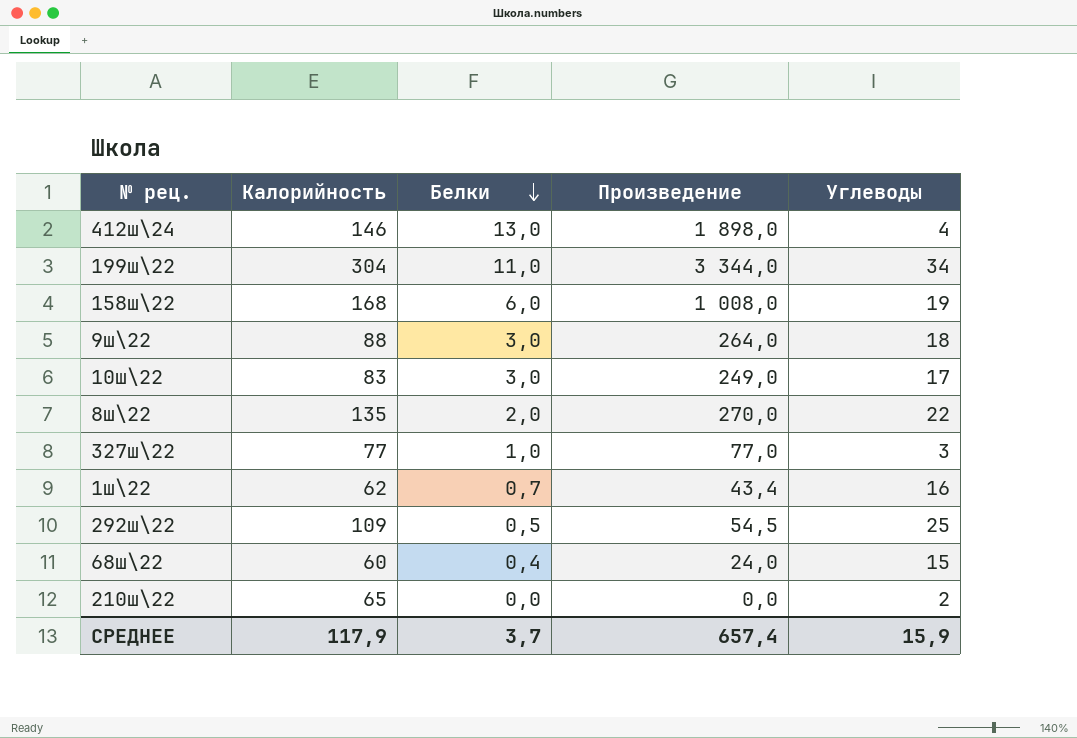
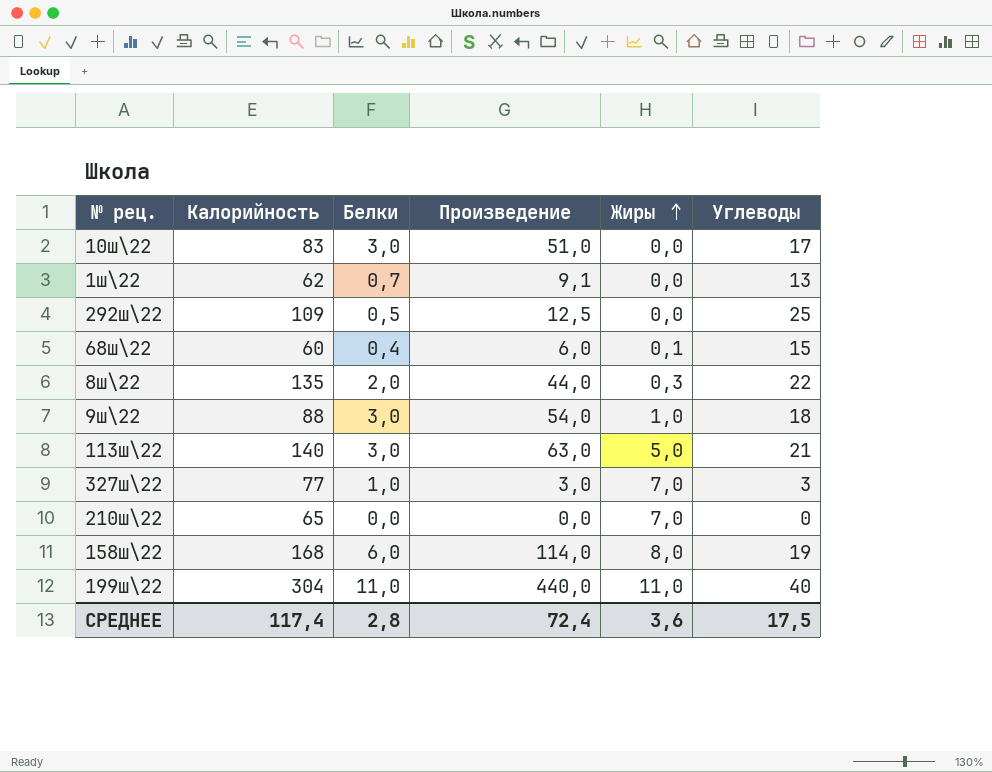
row order: Белки descending -> Жиры ascending
column Произведение | formula: [Калорийность] * [Белки] -> [Белки] * [Углеводы]
column Жиры | position: none -> 5
row 412ш\24: 146 | 13,0 | 1 898,0 | 4 -> none
1ш\22 | Углеводы: 16 -> 13
row 113ш\22: none -> 140 | 3,0 | 63,0 | 5,0 | 21
210ш\22 | Углеводы: 2 -> 0
199ш\22 | Углеводы: 34 -> 40
СРЕДНЕЕ | Калорийность: 117,9 -> 117,4
СРЕДНЕЕ | Белки: 3,7 -> 2,8
СРЕДНЕЕ | Произведение: 657,4 -> 72,4
СРЕДНЕЕ | Углеводы: 15,9 -> 17,5

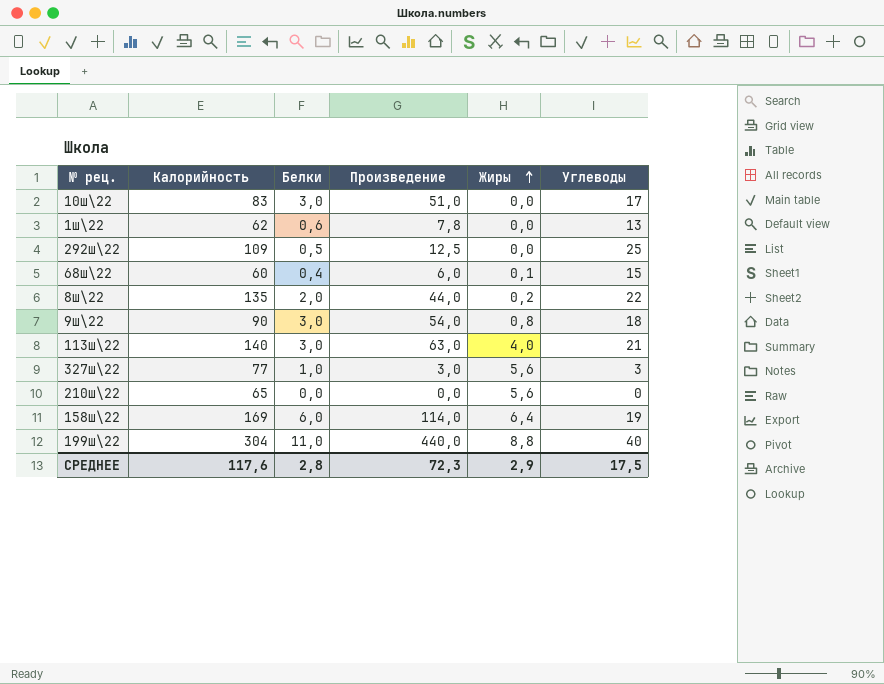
1ш\22 | Белки: 0,7 -> 0,6
1ш\22 | Произведение: 9,1 -> 7,8
8ш\22 | Жиры: 0,3 -> 0,2
9ш\22 | Калорийность: 88 -> 90
9ш\22 | Жиры: 1,0 -> 0,8
113ш\22 | Жиры: 5,0 -> 4,0
327ш\22 | Жиры: 7,0 -> 5,6
210ш\22 | Жиры: 7,0 -> 5,6
158ш\22 | Калорийность: 168 -> 169
158ш\22 | Жиры: 8,0 -> 6,4
199ш\22 | Жиры: 11,0 -> 8,8
СРЕДНЕЕ | Калорийность: 117,4 -> 117,6
СРЕДНЕЕ | Произведение: 72,4 -> 72,3
СРЕДНЕЕ | Жиры: 3,6 -> 2,9

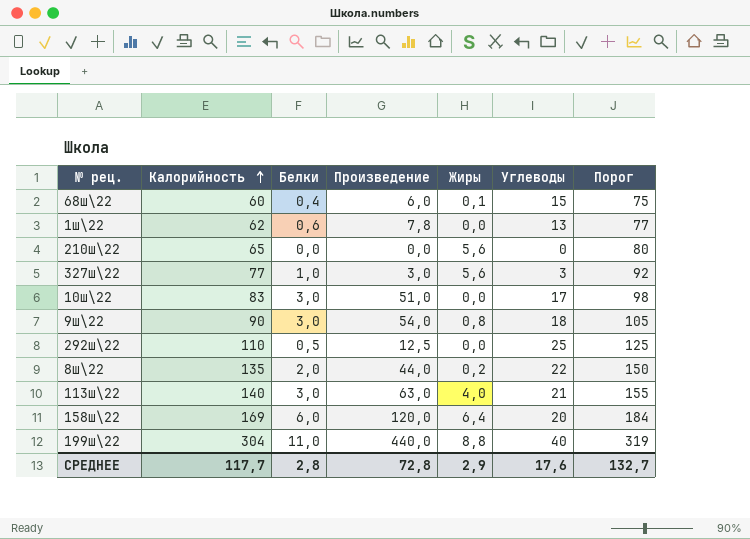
row order: Жиры ascending -> Калорийность ascending
column Порог | formula: none -> [Калорийность] + 15
292ш\22 | Калорийность: 109 -> 110
158ш\22 | Произведение: 114,0 -> 120,0
158ш\22 | Углеводы: 19 -> 20
СРЕДНЕЕ | Калорийность: 117,6 -> 117,7
СРЕДНЕЕ | Произведение: 72,3 -> 72,8
СРЕДНЕЕ | Углеводы: 17,5 -> 17,6

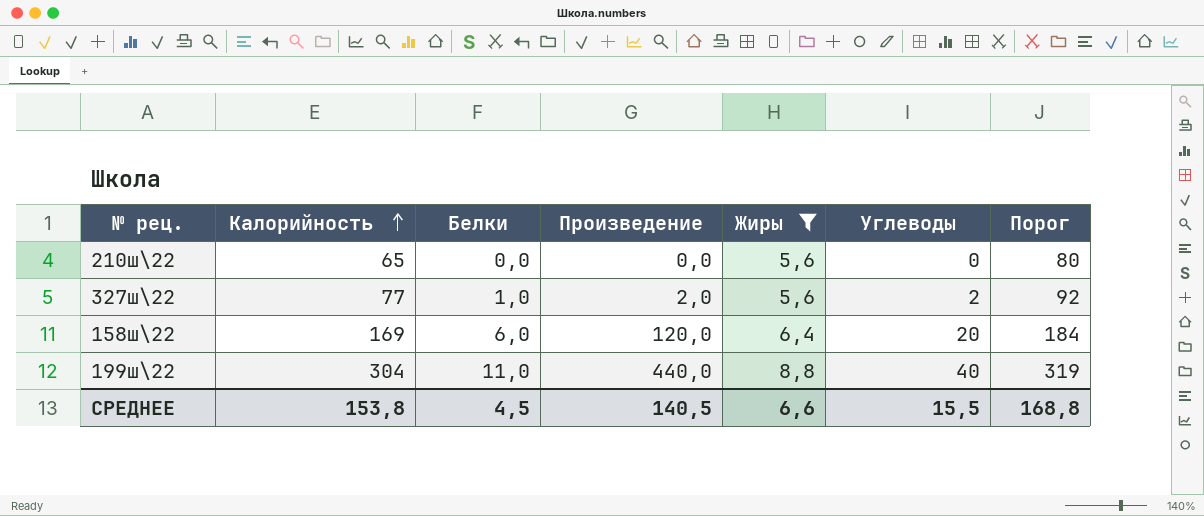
filter: none -> Жиры >= 5,6
327ш\22 | Произведение: 3,0 -> 2,0
327ш\22 | Углеводы: 3 -> 2
СРЕДНЕЕ | Калорийность: 117,7 -> 153,8
СРЕДНЕЕ | Белки: 2,8 -> 4,5
СРЕДНЕЕ | Произведение: 72,8 -> 140,5
СРЕДНЕЕ | Жиры: 2,9 -> 6,6
СРЕДНЕЕ | Углеводы: 17,6 -> 15,5
СРЕДНЕЕ | Порог: 132,7 -> 168,8

